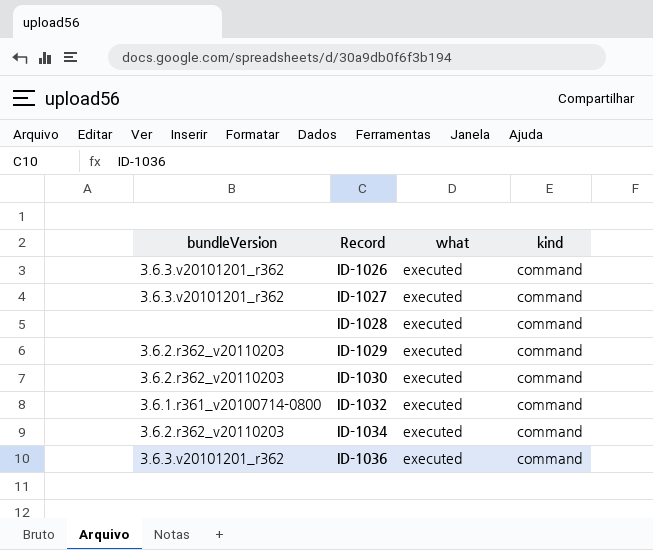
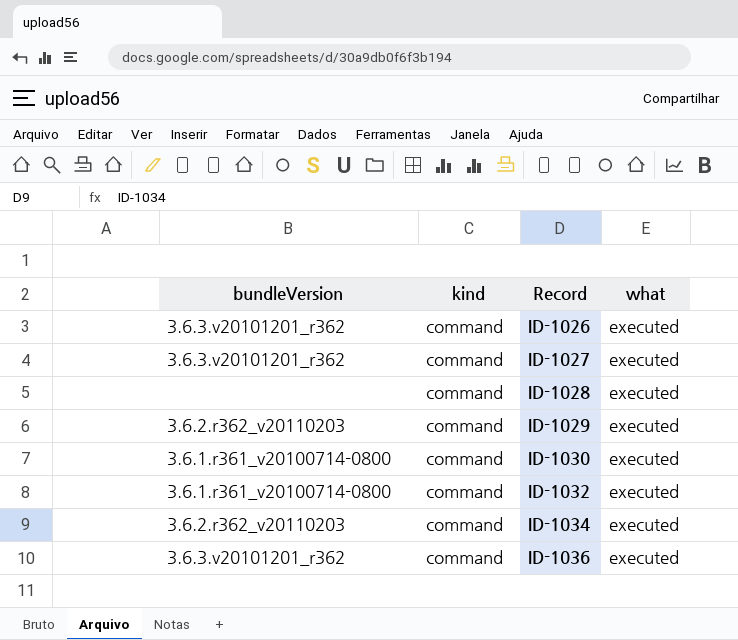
column kind | position: 4 -> 2
ID-1030 | bundleVersion: 3.6.2.r362_v20110203 -> 3.6.1.r361_v20100714-0800

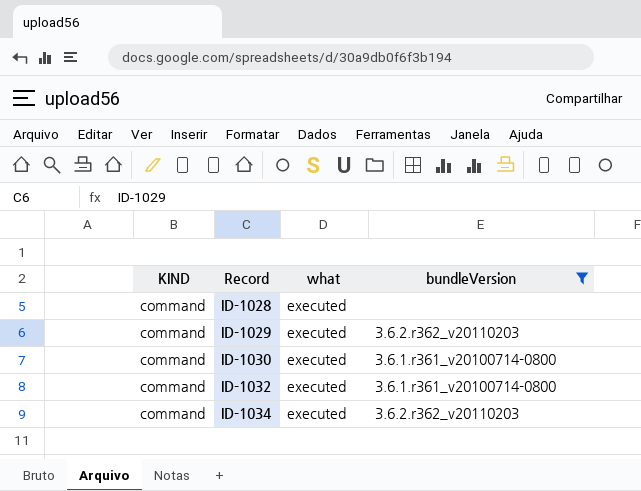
filter: none -> bundleVersion != 3.6.3.v20101201_r362
column name: kind -> KIND
column bundleVersion | position: 1 -> 4

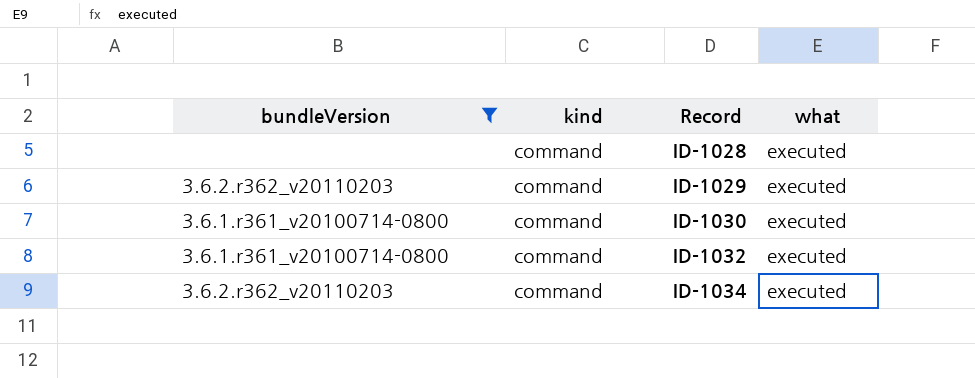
column bundleVersion | position: 4 -> 1
column name: KIND -> kind

